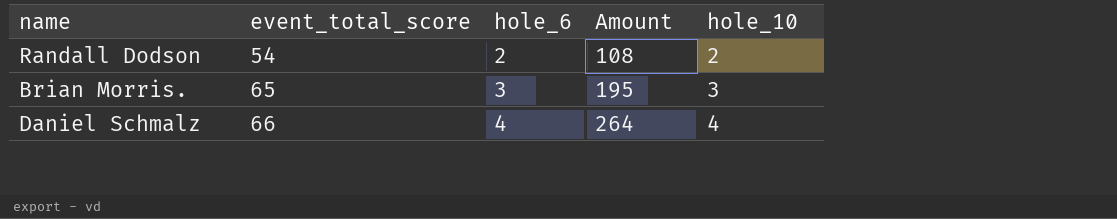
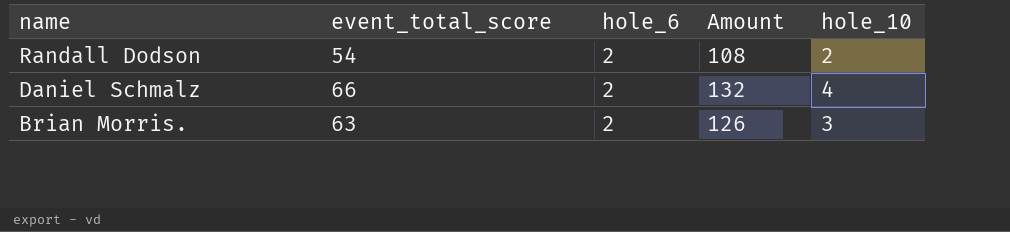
row order: event_total_score ascending -> name descending
Daniel Schmalz | hole_6: 4 -> 2
Daniel Schmalz | Amount: 264 -> 132
Brian Morris. | event_total_score: 65 -> 63
Brian Morris. | hole_6: 3 -> 2
Brian Morris. | Amount: 195 -> 126

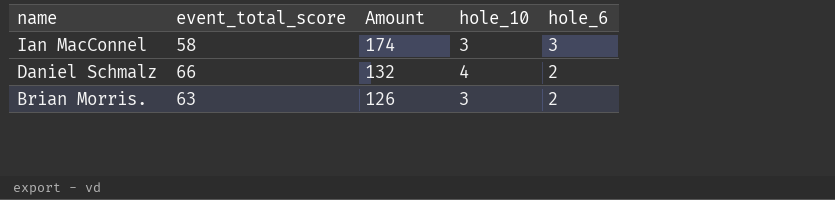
column hole_6 | position: 3 -> 5
row Randall Dodson: 54 | 2 | 108 | 2 -> none
row Ian MacConnel: none -> 58 | 174 | 3 | 3

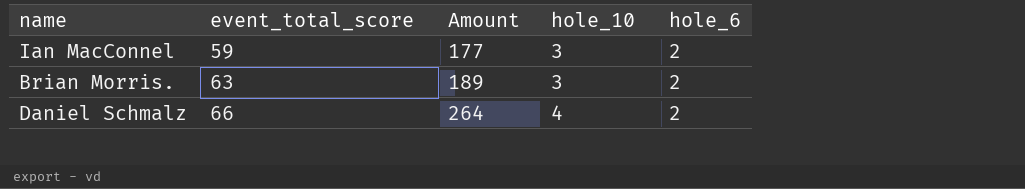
row order: name descending -> event_total_score ascending
column Amount | formula: [event_total_score] * [hole_6] -> [event_total_score] * [hole_10]
Ian MacConnel | event_total_score: 58 -> 59
Ian MacConnel | hole_6: 3 -> 2

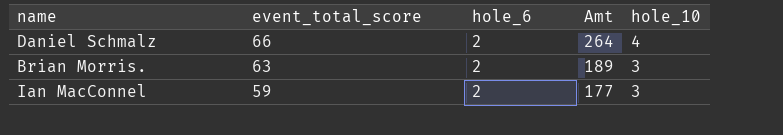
row order: event_total_score ascending -> event_total_score descending
column hole_6 | position: 5 -> 3
column name: Amount -> Amt

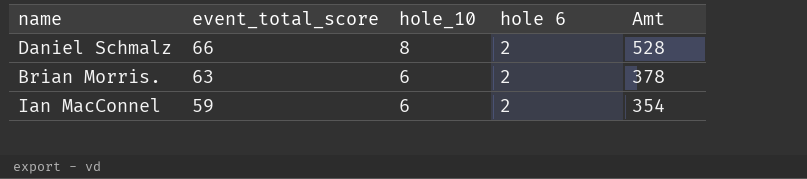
column hole_10 | position: 5 -> 3
column name: hole_6 -> hole 6
Daniel Schmalz | hole_10: 4 -> 8
Daniel Schmalz | Amt: 264 -> 528
Brian Morris. | hole_10: 3 -> 6
Brian Morris. | Amt: 189 -> 378
Ian MacConnel | hole_10: 3 -> 6
Ian MacConnel | Amt: 177 -> 354

